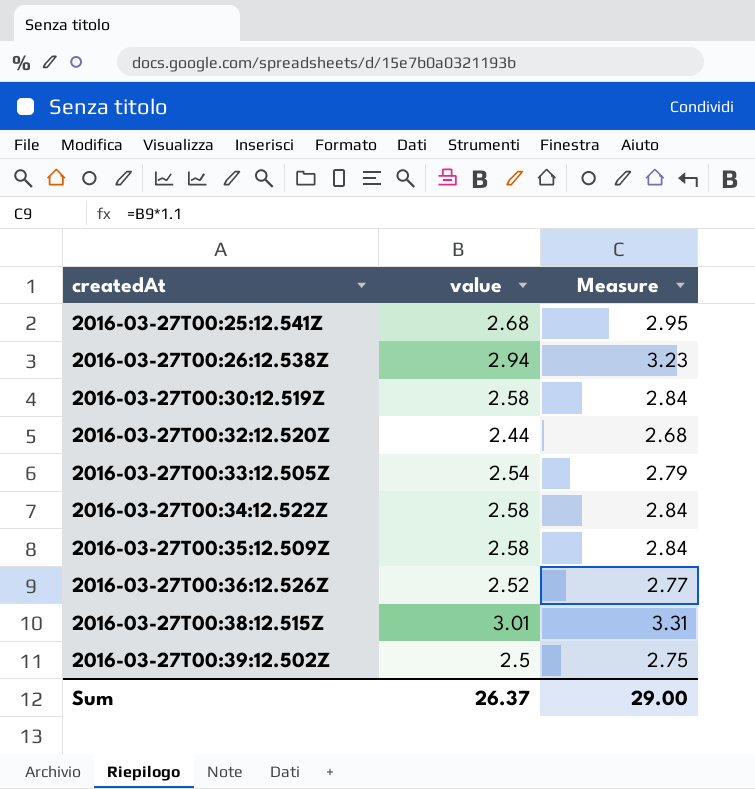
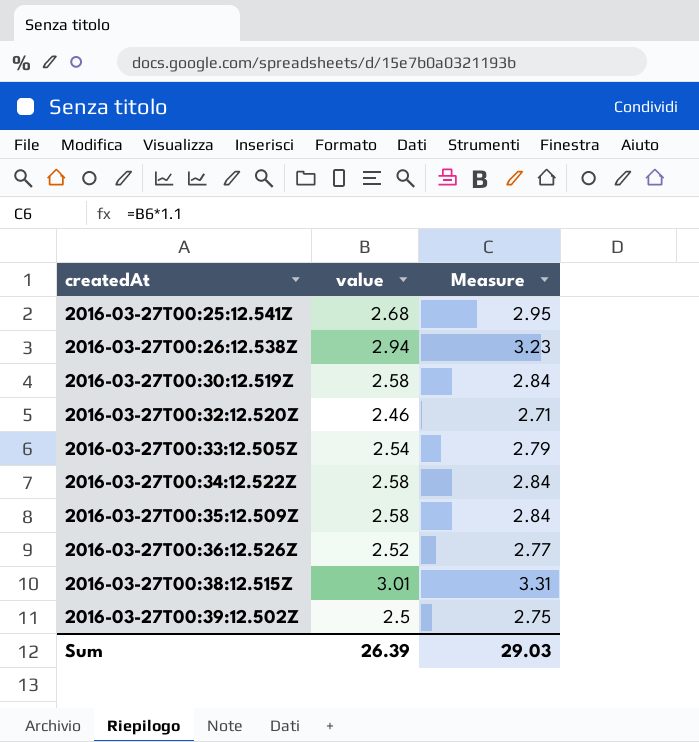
2016-03-27T00:32:12.520Z | value: 2.44 -> 2.46
2016-03-27T00:32:12.520Z | Measure: 2.68 -> 2.71
Sum | value: 26.37 -> 26.39
Sum | Measure: 29.00 -> 29.03

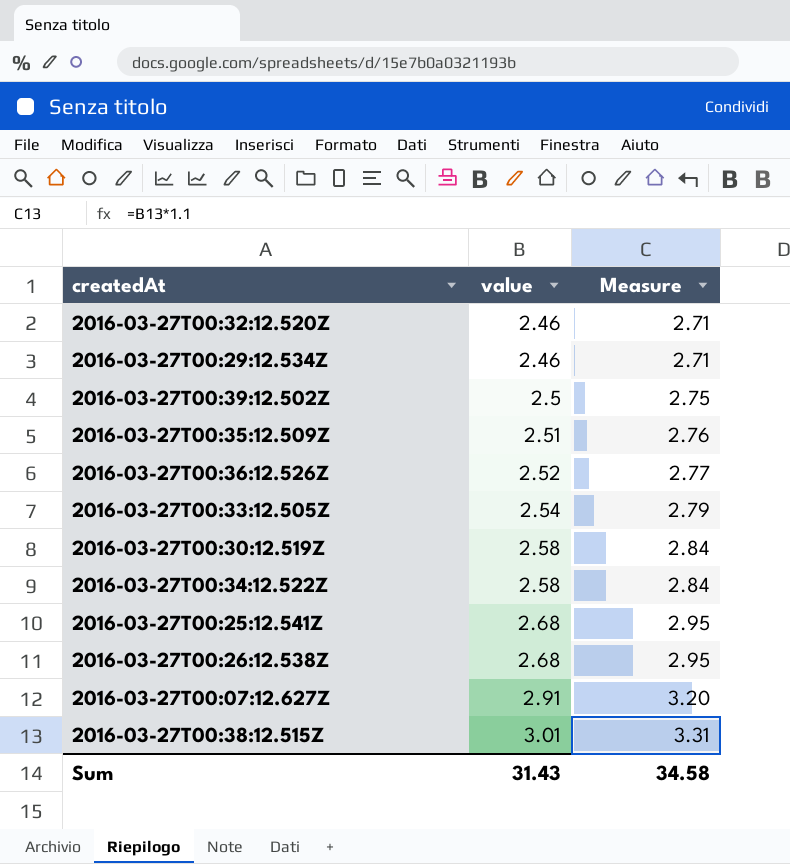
row order: createdAt ascending -> value ascending
row 2016-03-27T00:29:12.534Z: none -> 2.46 | 2.71
2016-03-27T00:35:12.509Z | value: 2.58 -> 2.51
2016-03-27T00:35:12.509Z | Measure: 2.84 -> 2.76
2016-03-27T00:26:12.538Z | value: 2.94 -> 2.68
2016-03-27T00:26:12.538Z | Measure: 3.23 -> 2.95
row 2016-03-27T00:07:12.627Z: none -> 2.91 | 3.20
Sum | value: 26.39 -> 31.43
Sum | Measure: 29.03 -> 34.58

